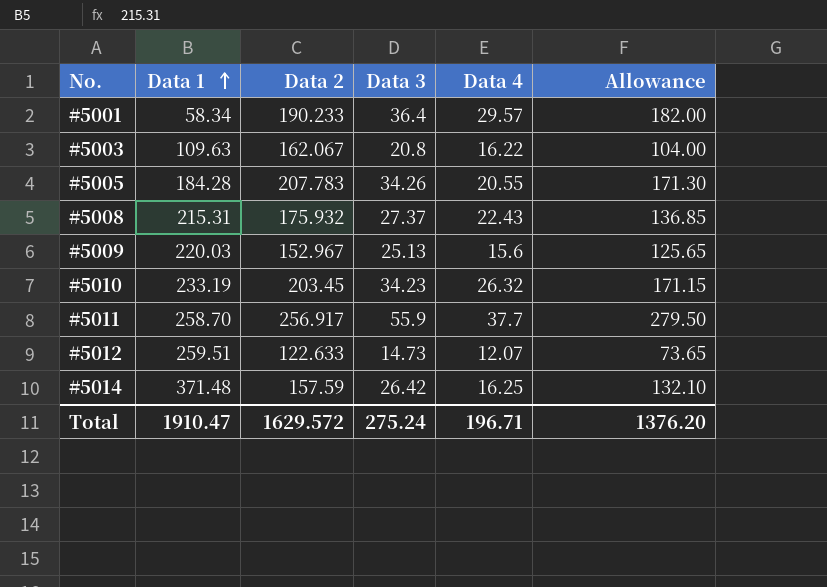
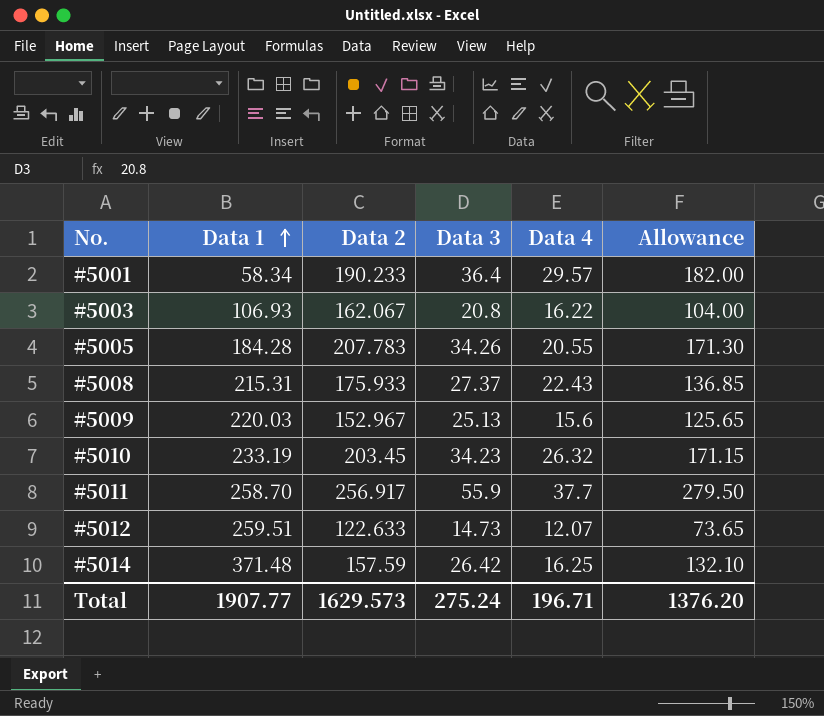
#5003 | Data 1: 109.63 -> 106.93
#5008 | Data 2: 175.932 -> 175.933
Total | Data 1: 1910.47 -> 1907.77
Total | Data 2: 1629.572 -> 1629.573

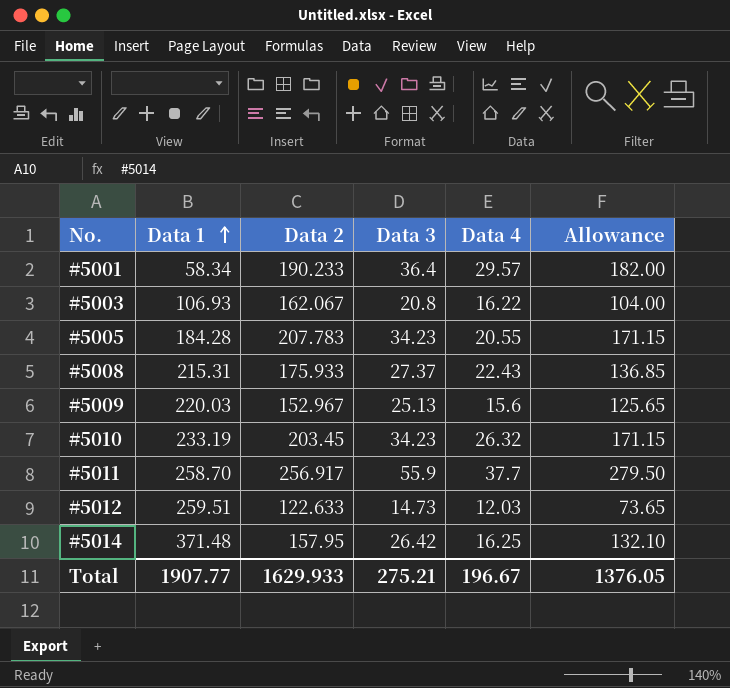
#5005 | Data 3: 34.26 -> 34.23
#5005 | Allowance: 171.30 -> 171.15
#5012 | Data 4: 12.07 -> 12.03
#5014 | Data 2: 157.59 -> 157.95
Total | Data 2: 1629.573 -> 1629.933
Total | Data 3: 275.24 -> 275.21
Total | Data 4: 196.71 -> 196.67
Total | Allowance: 1376.20 -> 1376.05

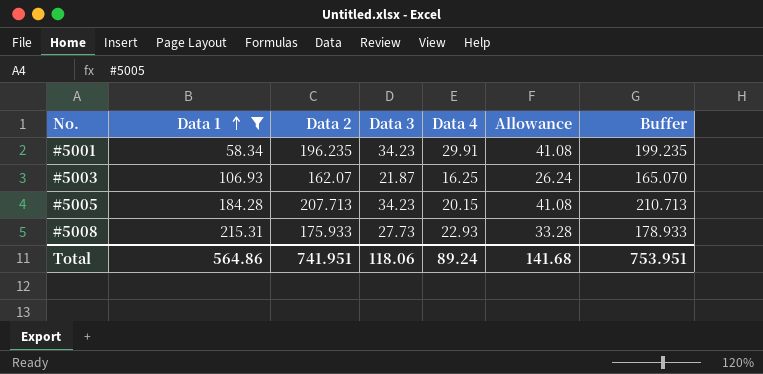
filter: none -> Data 1 <= 215.31
column Allowance | formula: [Data 3] * 5 -> [Data 3] * 1.2
column Buffer | formula: none -> [Data 2] + 3
#5001 | Data 2: 190.233 -> 196.235
#5001 | Data 3: 36.4 -> 34.23
#5001 | Data 4: 29.57 -> 29.91
#5003 | Data 2: 162.067 -> 162.07
#5003 | Data 3: 20.8 -> 21.87
#5003 | Data 4: 16.22 -> 16.25
#5005 | Data 2: 207.783 -> 207.713
#5005 | Data 4: 20.55 -> 20.15
#5008 | Data 3: 27.37 -> 27.73
#5008 | Data 4: 22.43 -> 22.93
Total | Data 1: 1907.77 -> 564.86
Total | Data 2: 1629.933 -> 741.951
Total | Data 3: 275.21 -> 118.06
Total | Data 4: 196.67 -> 89.24
Total | Allowance: 1376.05 -> 141.68

